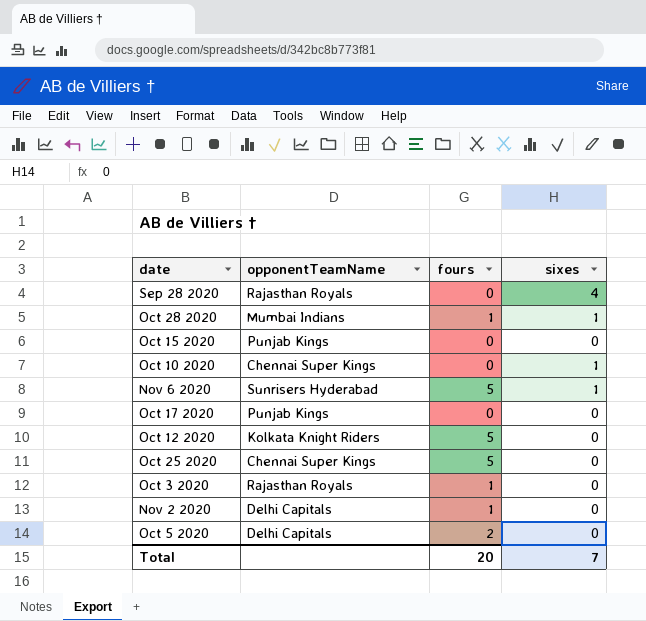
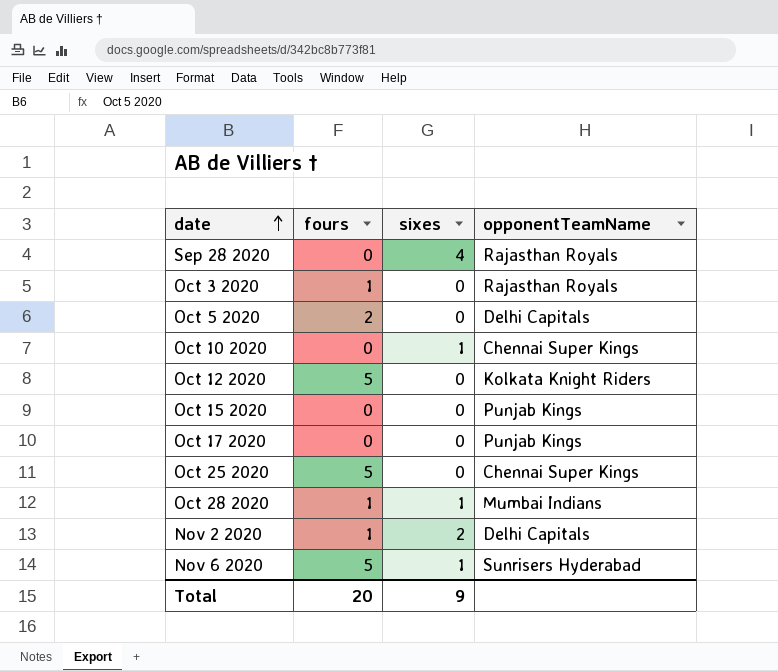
row order: none -> date ascending
column opponentTeamName | position: 2 -> 4
Nov 2 2020 | sixes: 0 -> 2
Total | sixes: 7 -> 9

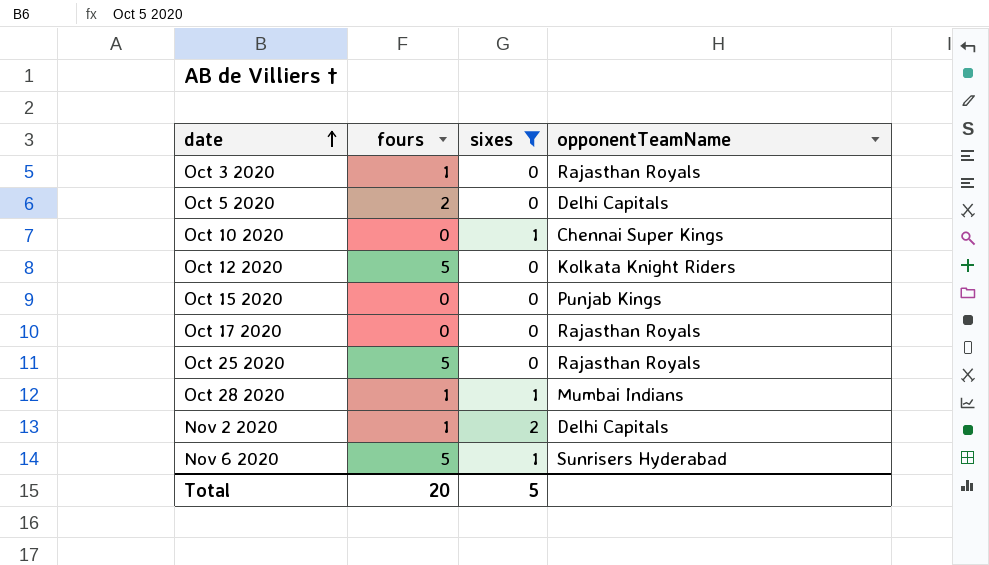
filter: none -> sixes != 4
Oct 17 2020 | opponentTeamName: Punjab Kings -> Rajasthan Royals
Oct 25 2020 | opponentTeamName: Chennai Super Kings -> Rajasthan Royals
Total | sixes: 9 -> 5

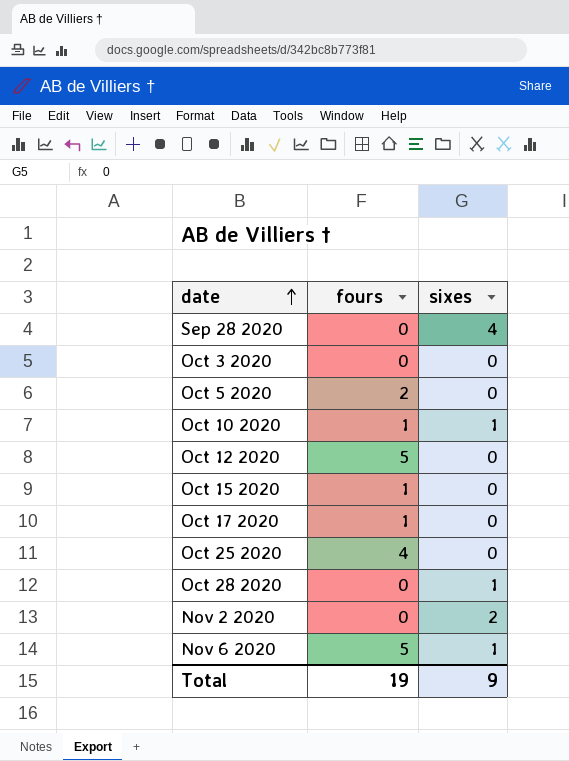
filter: sixes != 4 -> none
column opponentTeamName | position: 4 -> none
Oct 3 2020 | fours: 1 -> 0
Oct 10 2020 | fours: 0 -> 1
Oct 15 2020 | fours: 0 -> 1
Oct 17 2020 | fours: 0 -> 1
Oct 25 2020 | fours: 5 -> 4
Oct 28 2020 | fours: 1 -> 0
Nov 2 2020 | fours: 1 -> 0
Total | fours: 20 -> 19
Total | sixes: 5 -> 9

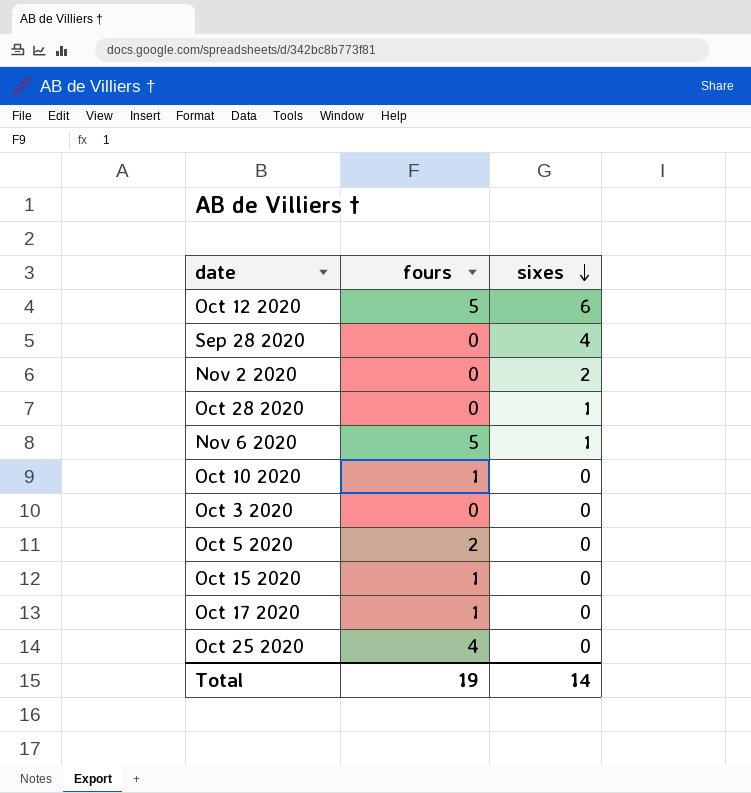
row order: date ascending -> sixes descending
Oct 12 2020 | sixes: 0 -> 6
Oct 10 2020 | sixes: 1 -> 0
Total | sixes: 9 -> 14

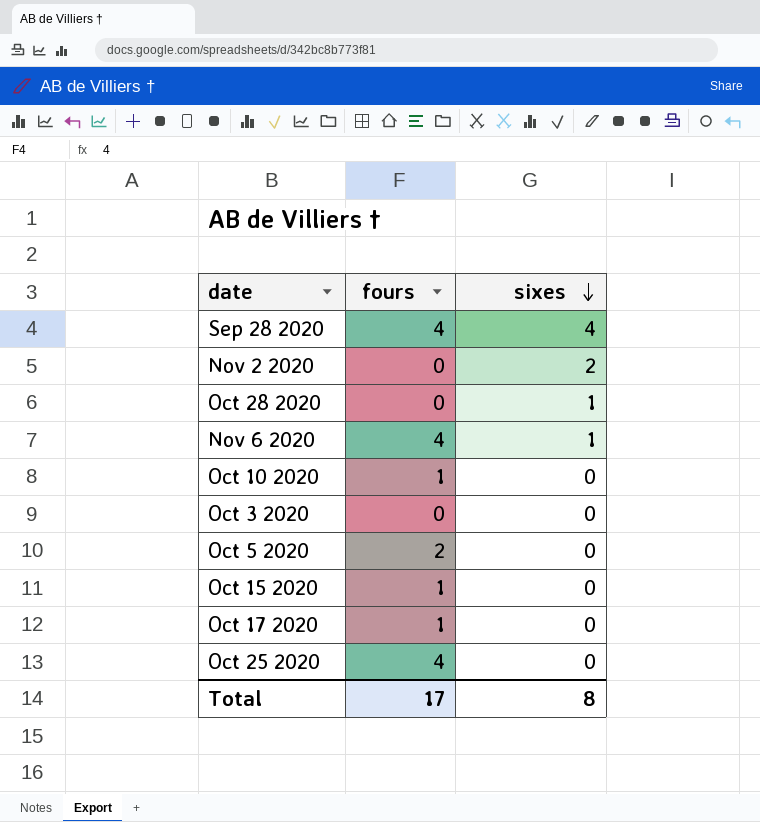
row Oct 12 2020: 5 | 6 -> none
Sep 28 2020 | fours: 0 -> 4
Nov 6 2020 | fours: 5 -> 4
Total | fours: 19 -> 17
Total | sixes: 14 -> 8

